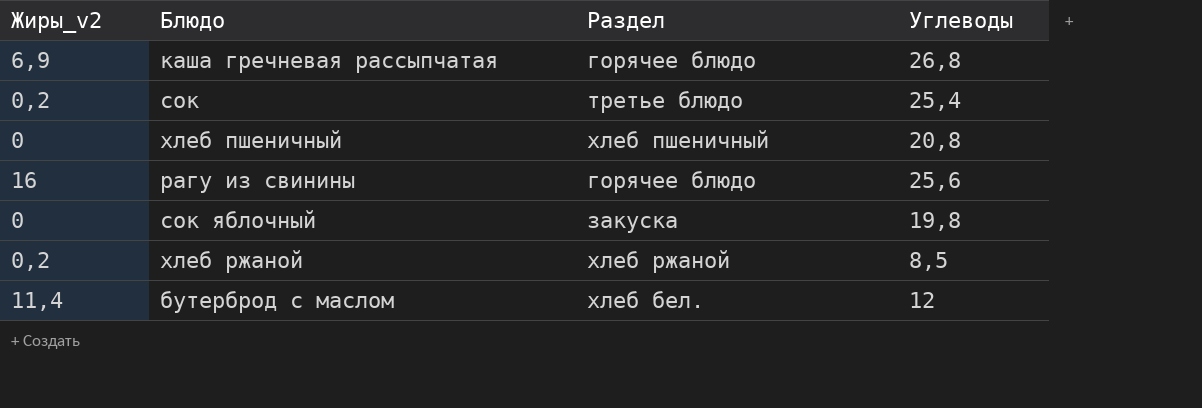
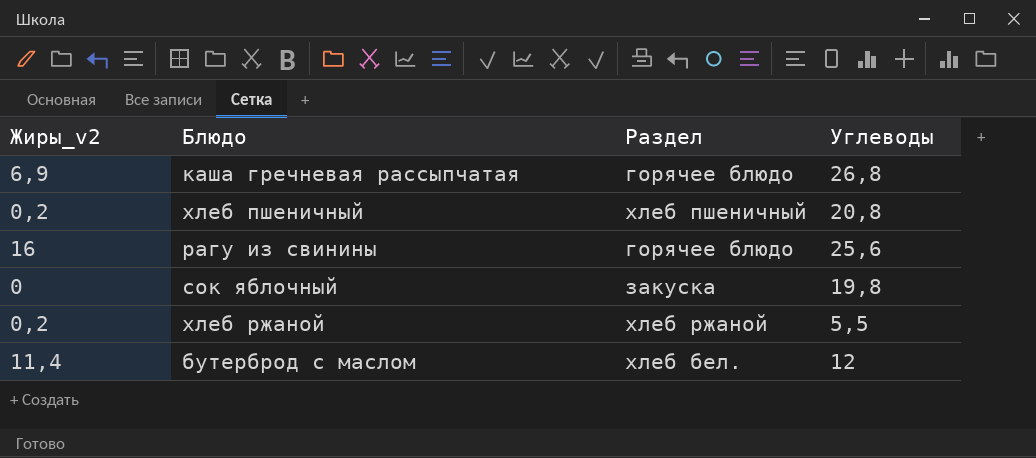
row сок: 0,2 | третье блюдо | 25,4 -> none
хлеб пшеничный | Жиры_v2: 0 -> 0,2
хлеб ржаной | Углеводы: 8,5 -> 5,5

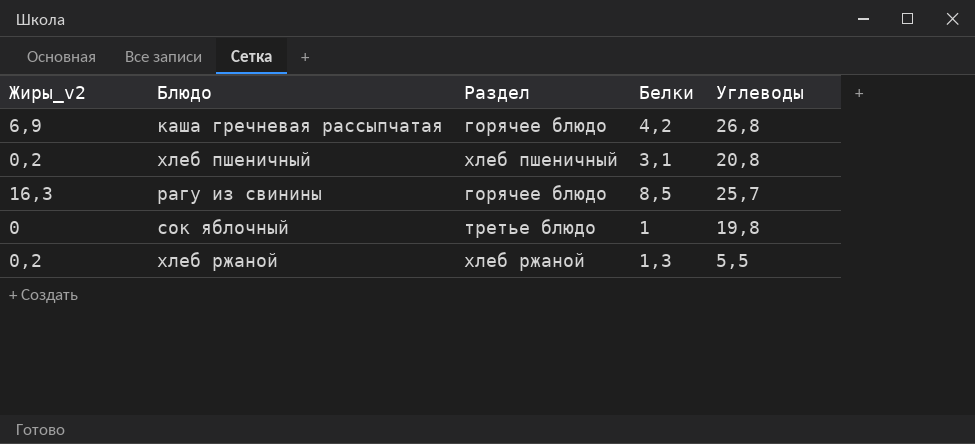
column Белки | position: none -> 4
row бутерброд с маслом: 11,4 | хлеб бел. | 12 -> none
рагу из свинины | Жиры_v2: 16 -> 16,3
рагу из свинины | Углеводы: 25,6 -> 25,7
сок яблочный | Раздел: закуска -> третье блюдо

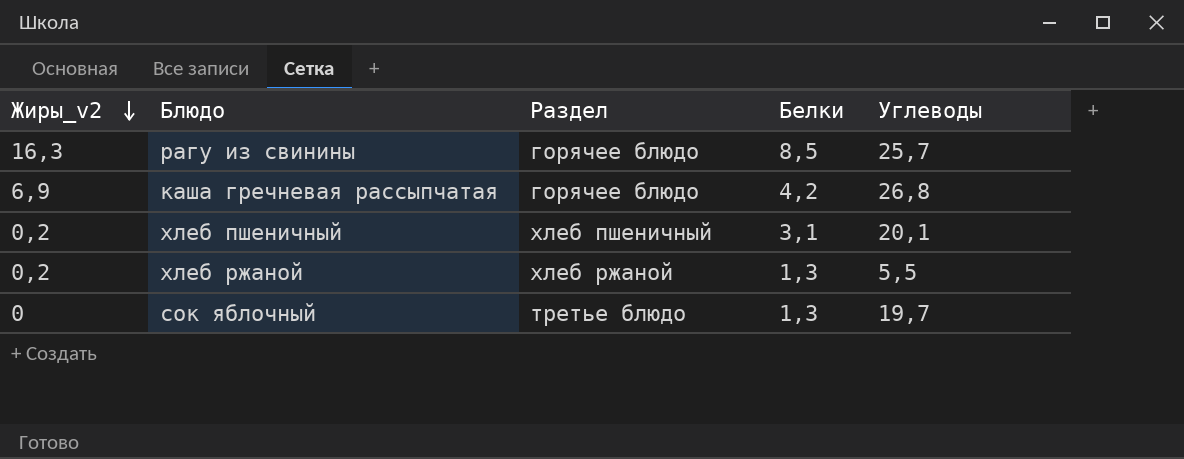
row order: none -> Жиры_v2 descending
хлеб пшеничный | Углеводы: 20,8 -> 20,1
сок яблочный | Белки: 1 -> 1,3
сок яблочный | Углеводы: 19,8 -> 19,7

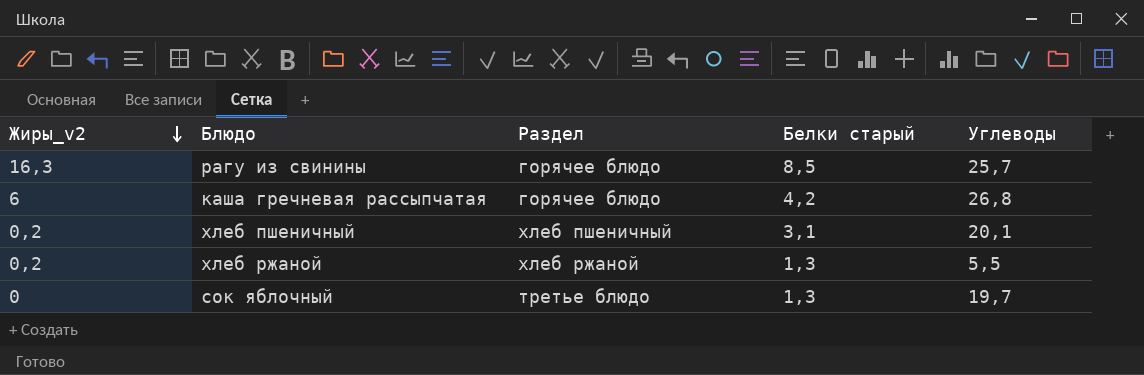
column name: Белки -> Белки старый
каша гречневая рассыпчатая | Жиры_v2: 6,9 -> 6

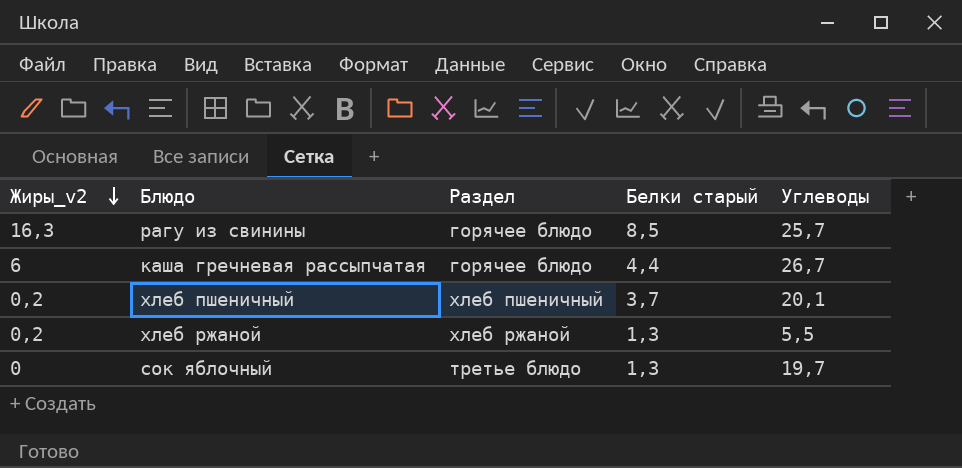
каша гречневая рассыпчатая | Белки старый: 4,2 -> 4,4
каша гречневая рассыпчатая | Углеводы: 26,8 -> 26,7
хлеб пшеничный | Белки старый: 3,1 -> 3,7

